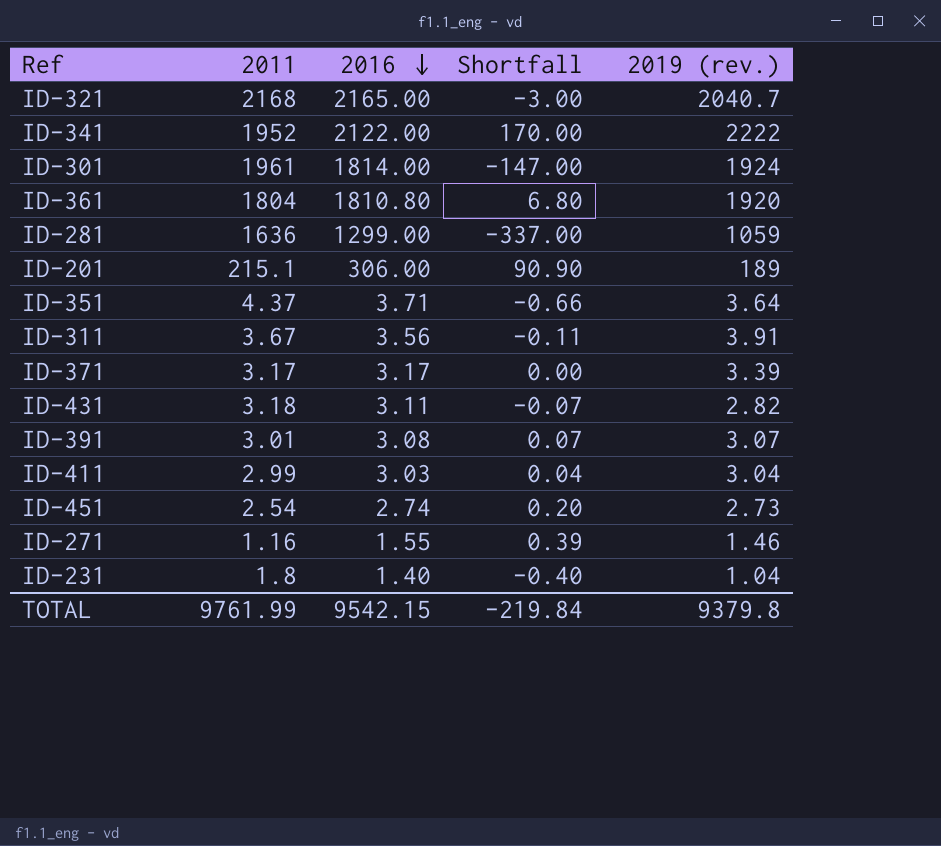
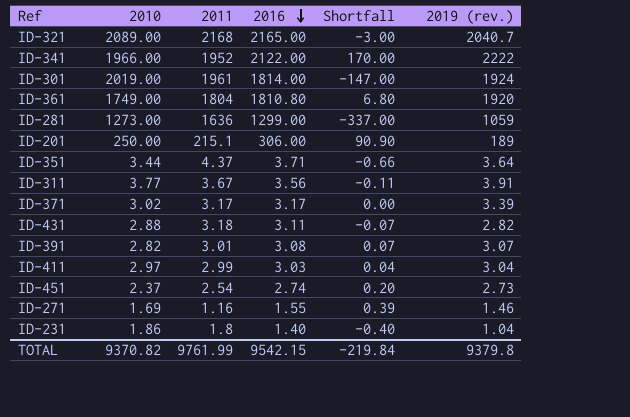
column 2010 | position: none -> 2

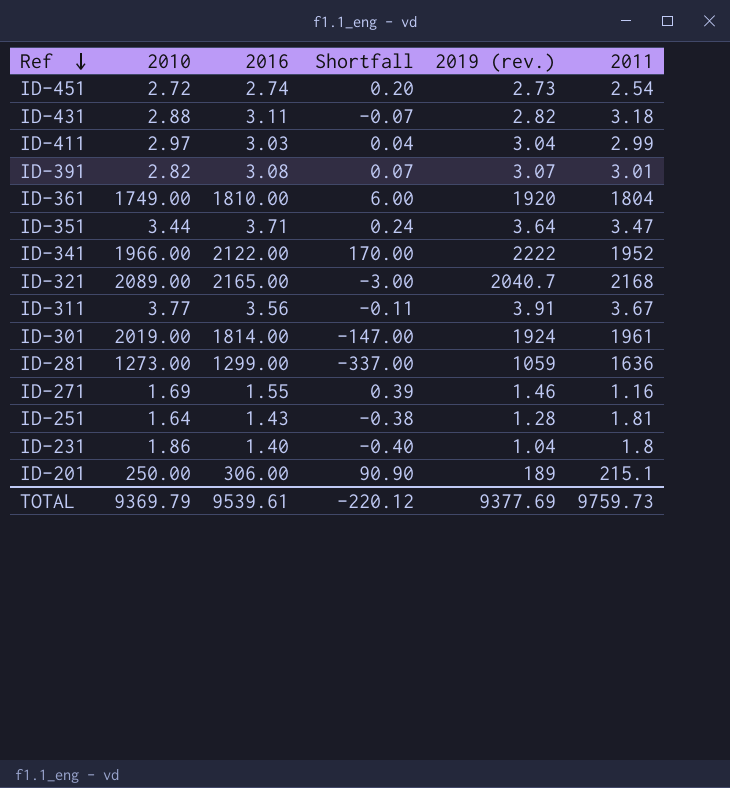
row order: 2016 descending -> Ref descending
column 2011 | position: 3 -> 6
row ID-371: 3.02 | 3.17 | 3.17 | 0.00 | 3.39 -> none
ID-451 | 2010: 2.37 -> 2.72
ID-361 | 2016: 1810.80 -> 1810.00
ID-361 | Shortfall: 6.80 -> 6.00
ID-351 | Shortfall: -0.66 -> 0.24
ID-351 | 2011: 4.37 -> 3.47
row ID-251: none -> 1.64 | 1.43 | -0.38 | 1.28 | 1.81
TOTAL | 2010: 9370.82 -> 9369.79
TOTAL | 2016: 9542.15 -> 9539.61
TOTAL | Shortfall: -219.84 -> -220.12
TOTAL | 2019 (rev.): 9379.8 -> 9377.69
TOTAL | 2011: 9761.99 -> 9759.73

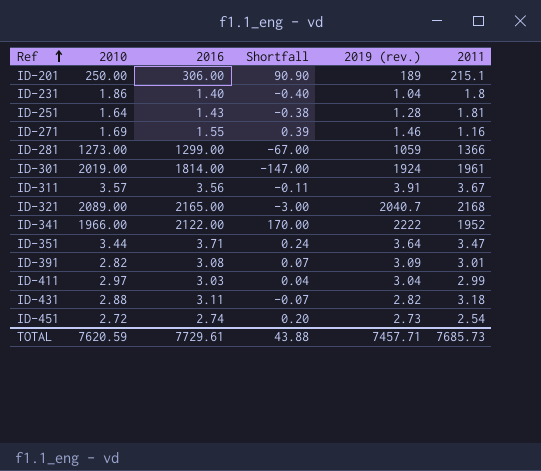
row order: Ref descending -> Ref ascending
row ID-361: 1749.00 | 1810.00 | 6.00 | 1920 | 1804 -> none
ID-281 | Shortfall: -337.00 -> -67.00
ID-281 | 2011: 1636 -> 1366
ID-311 | 2010: 3.77 -> 3.57
ID-391 | 2019 (rev.): 3.07 -> 3.09
TOTAL | 2010: 9369.79 -> 7620.59
TOTAL | 2016: 9539.61 -> 7729.61
TOTAL | Shortfall: -220.12 -> 43.88
TOTAL | 2019 (rev.): 9377.69 -> 7457.71
TOTAL | 2011: 9759.73 -> 7685.73

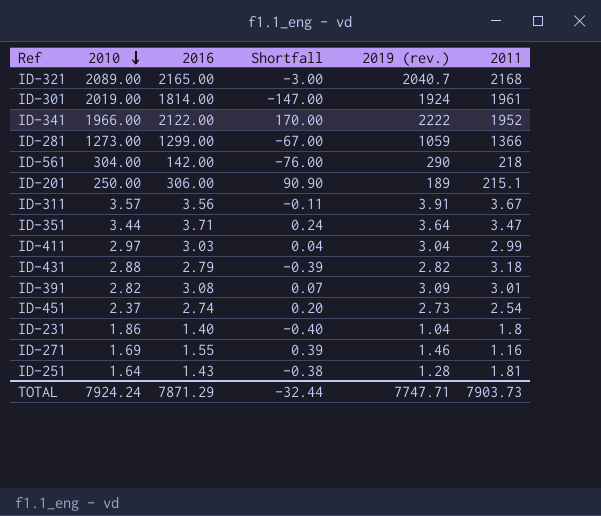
row order: Ref ascending -> 2010 descending
row ID-561: none -> 304.00 | 142.00 | -76.00 | 290 | 218
ID-431 | 2016: 3.11 -> 2.79
ID-431 | Shortfall: -0.07 -> -0.39
ID-451 | 2010: 2.72 -> 2.37
TOTAL | 2010: 7620.59 -> 7924.24
TOTAL | 2016: 7729.61 -> 7871.29
TOTAL | Shortfall: 43.88 -> -32.44
TOTAL | 2019 (rev.): 7457.71 -> 7747.71
TOTAL | 2011: 7685.73 -> 7903.73

